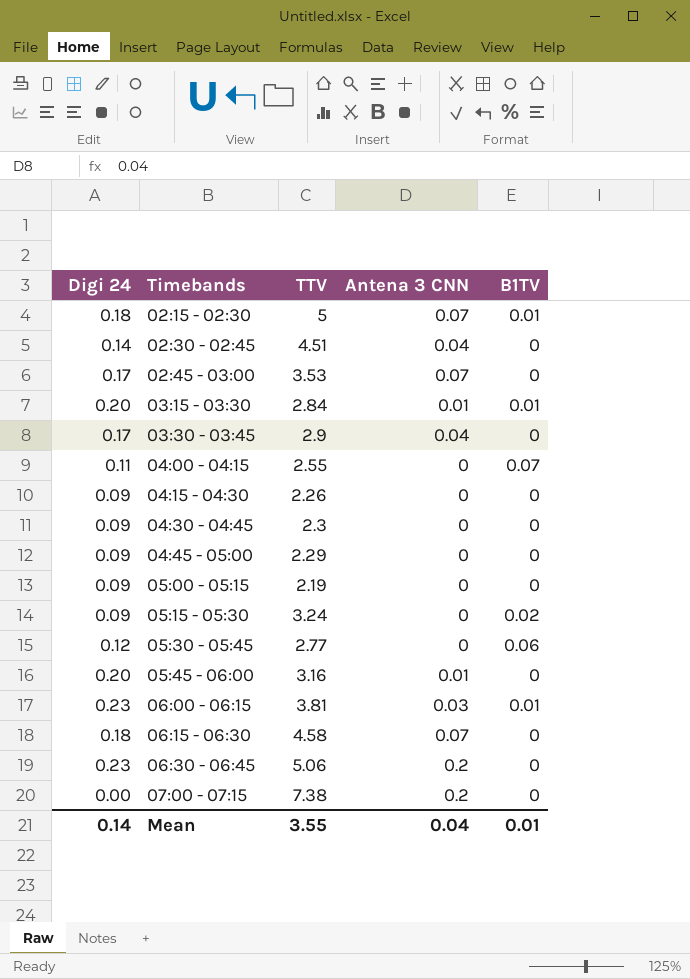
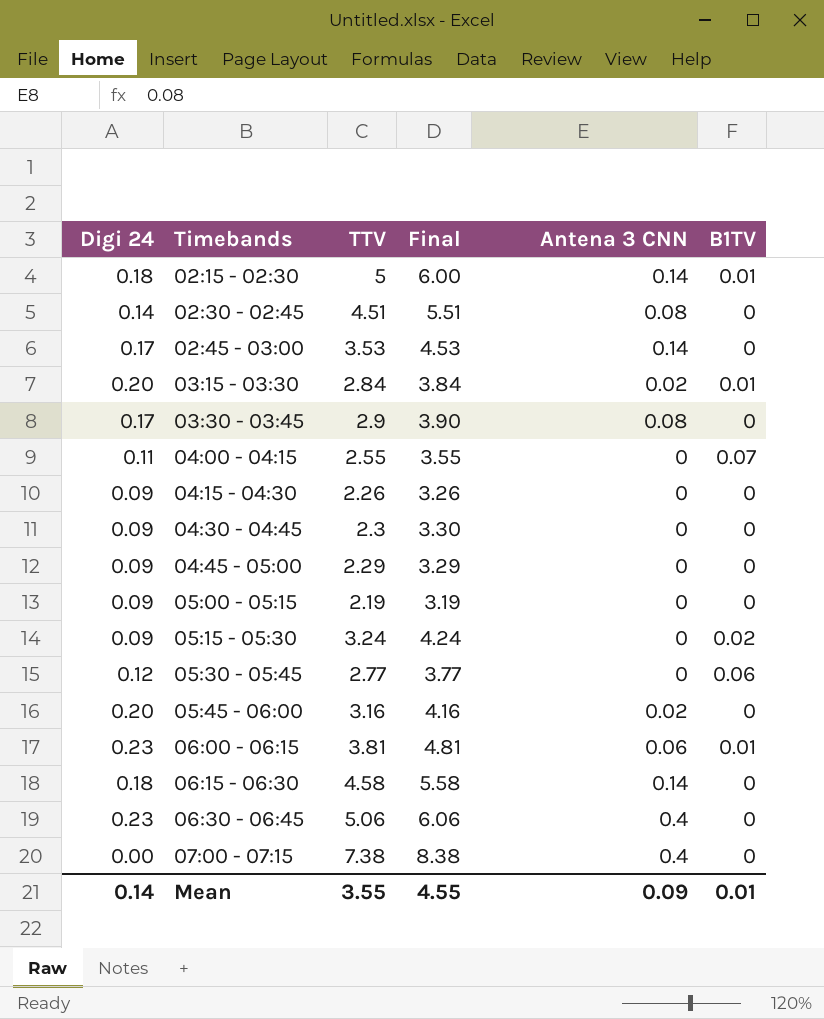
column Final | formula: none -> [TTV] + 1
02:15 - 02:30 | Antena 3 CNN: 0.07 -> 0.14
02:30 - 02:45 | Antena 3 CNN: 0.04 -> 0.08
02:45 - 03:00 | Antena 3 CNN: 0.07 -> 0.14
03:15 - 03:30 | Antena 3 CNN: 0.01 -> 0.02
03:30 - 03:45 | Antena 3 CNN: 0.04 -> 0.08
05:45 - 06:00 | Antena 3 CNN: 0.01 -> 0.02
06:00 - 06:15 | Antena 3 CNN: 0.03 -> 0.06
06:15 - 06:30 | Antena 3 CNN: 0.07 -> 0.14
06:30 - 06:45 | Antena 3 CNN: 0.2 -> 0.4
07:00 - 07:15 | Antena 3 CNN: 0.2 -> 0.4
Mean | Antena 3 CNN: 0.04 -> 0.09

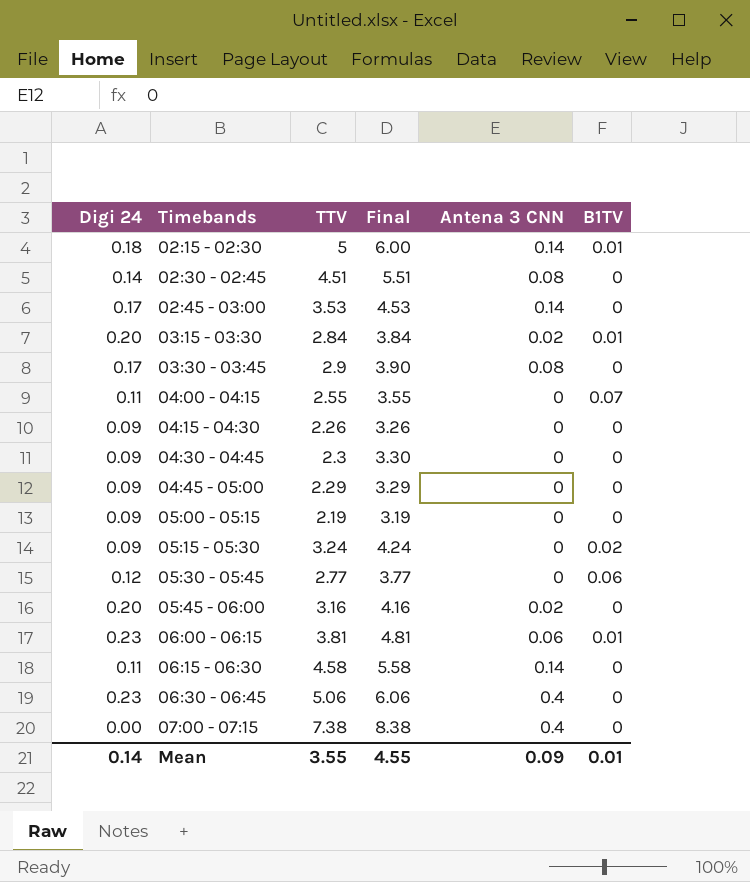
06:15 - 06:30 | Digi 24: 0.18 -> 0.11

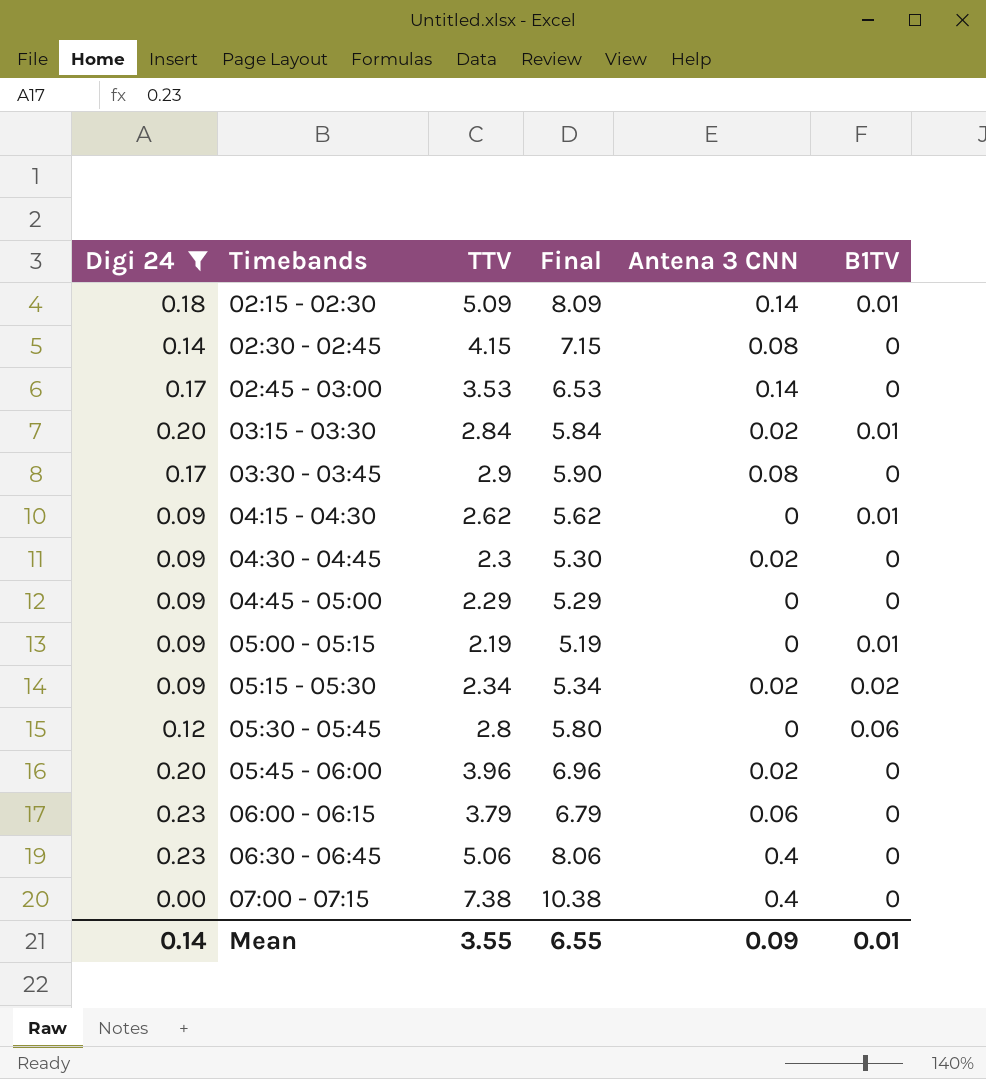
filter: none -> Digi 24 != 0.11
column Final | formula: [TTV] + 1 -> [TTV] + 3
02:15 - 02:30 | TTV: 5 -> 5.09
02:30 - 02:45 | TTV: 4.51 -> 4.15
04:15 - 04:30 | TTV: 2.26 -> 2.62
04:15 - 04:30 | B1TV: 0 -> 0.01
04:30 - 04:45 | Antena 3 CNN: 0 -> 0.02
05:00 - 05:15 | B1TV: 0 -> 0.01
05:15 - 05:30 | TTV: 3.24 -> 2.34
05:15 - 05:30 | Antena 3 CNN: 0 -> 0.02
05:30 - 05:45 | TTV: 2.77 -> 2.8
05:45 - 06:00 | TTV: 3.16 -> 3.96
06:00 - 06:15 | TTV: 3.81 -> 3.79
06:00 - 06:15 | B1TV: 0.01 -> 0
Mean | Final: 4.55 -> 6.55

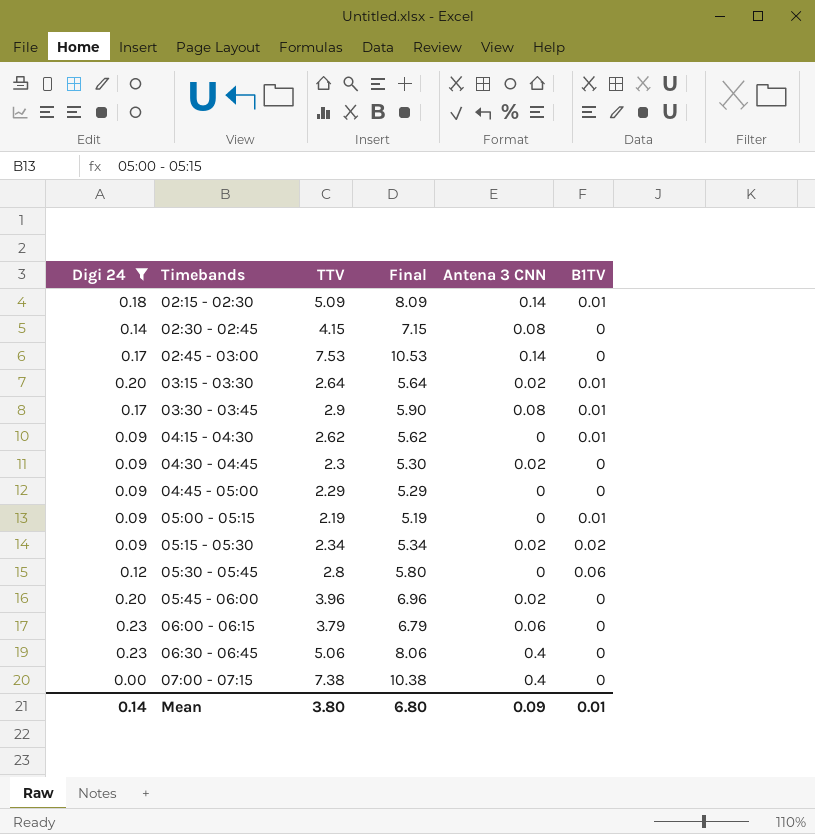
02:45 - 03:00 | TTV: 3.53 -> 7.53
02:45 - 03:00 | Final: 6.53 -> 10.53
03:15 - 03:30 | TTV: 2.84 -> 2.64
03:15 - 03:30 | Final: 5.84 -> 5.64
03:30 - 03:45 | B1TV: 0 -> 0.01
Mean | TTV: 3.55 -> 3.80
Mean | Final: 6.55 -> 6.80

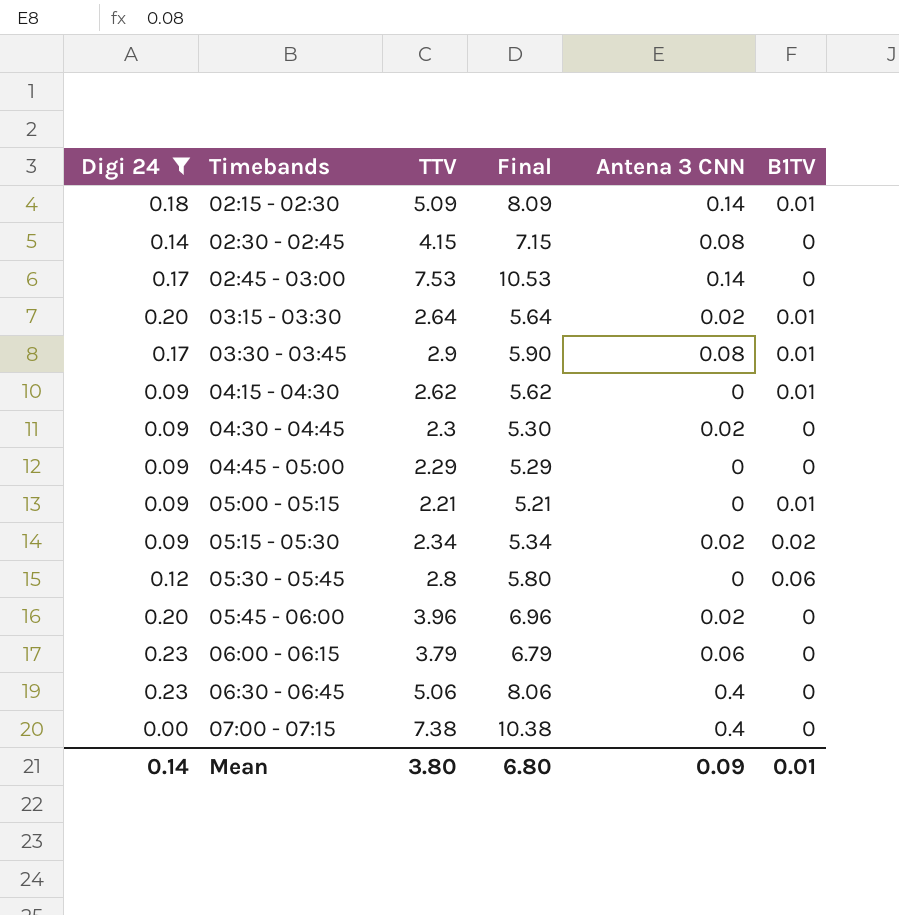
05:00 - 05:15 | TTV: 2.19 -> 2.21
05:00 - 05:15 | Final: 5.19 -> 5.21

